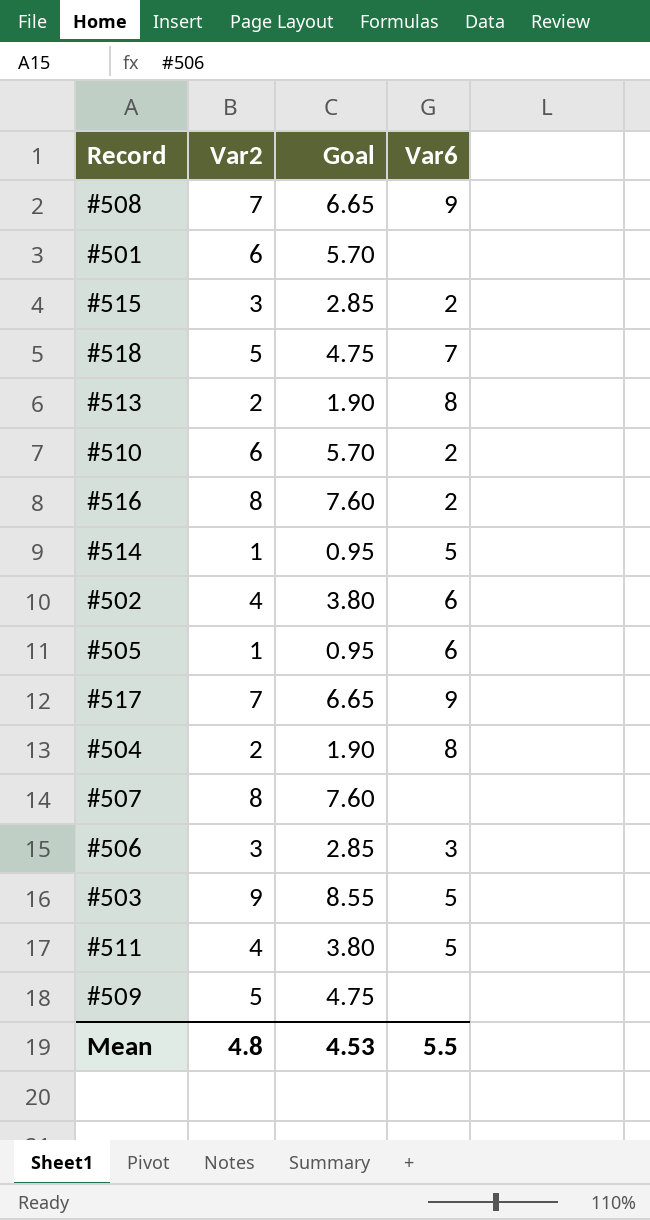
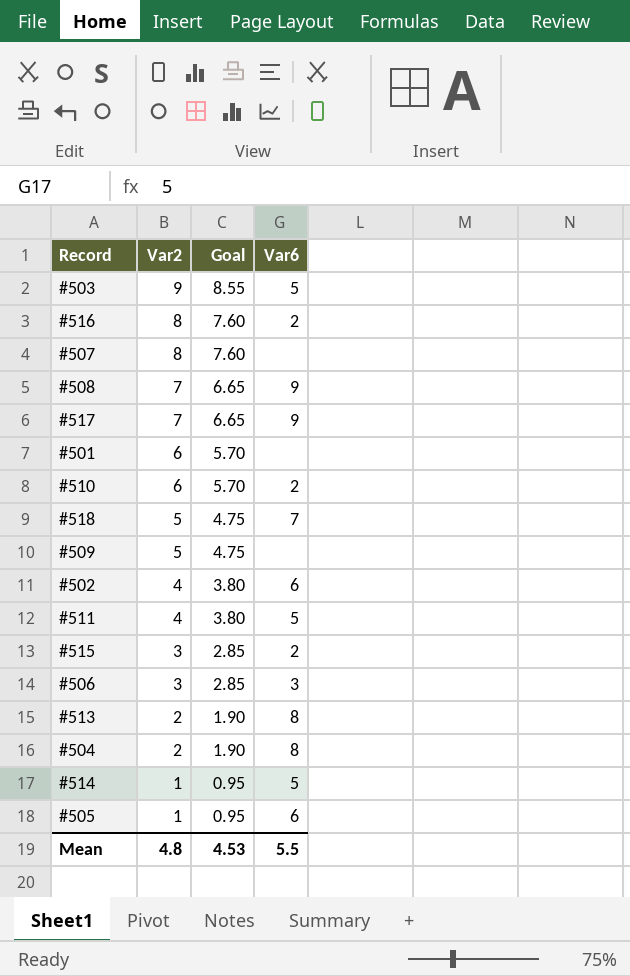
row order: none -> Var2 descending

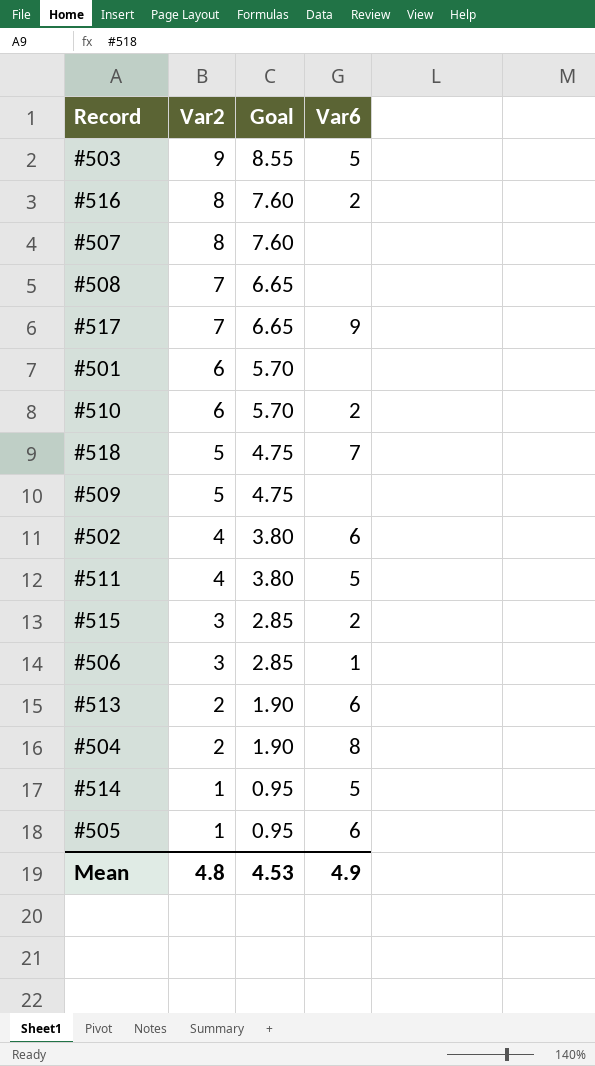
#508 | Var6: 9 -> none
#506 | Var6: 3 -> 1
#513 | Var6: 8 -> 6
Mean | Var6: 5.5 -> 4.9

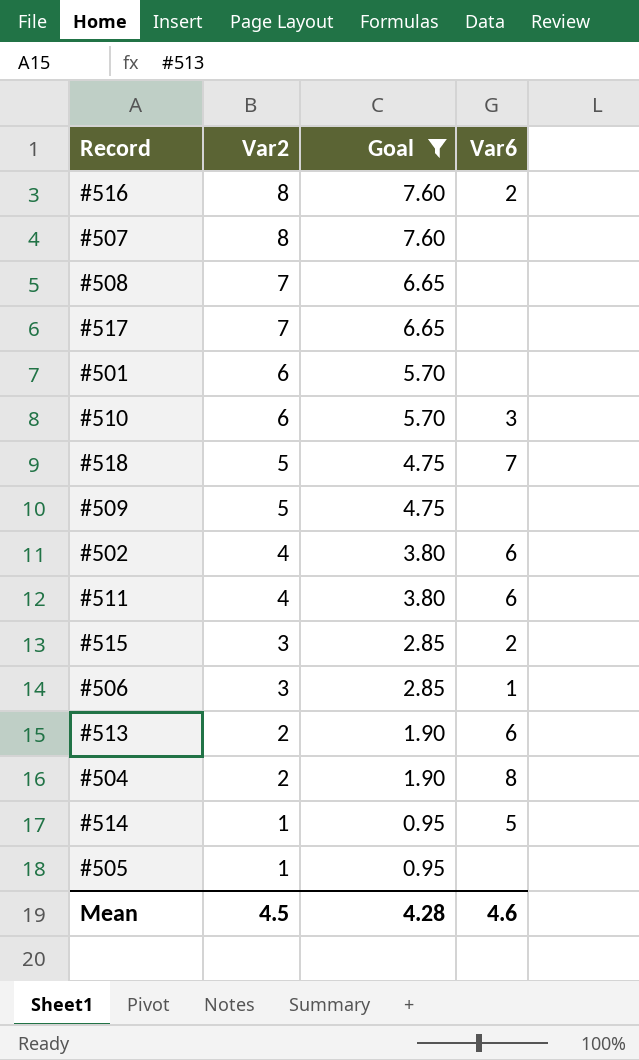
filter: none -> Goal != 8.55
#517 | Var6: 9 -> none
#510 | Var6: 2 -> 3
#511 | Var6: 5 -> 6
#505 | Var6: 6 -> none
Mean | Var2: 4.8 -> 4.5
Mean | Goal: 4.53 -> 4.28
Mean | Var6: 4.9 -> 4.6

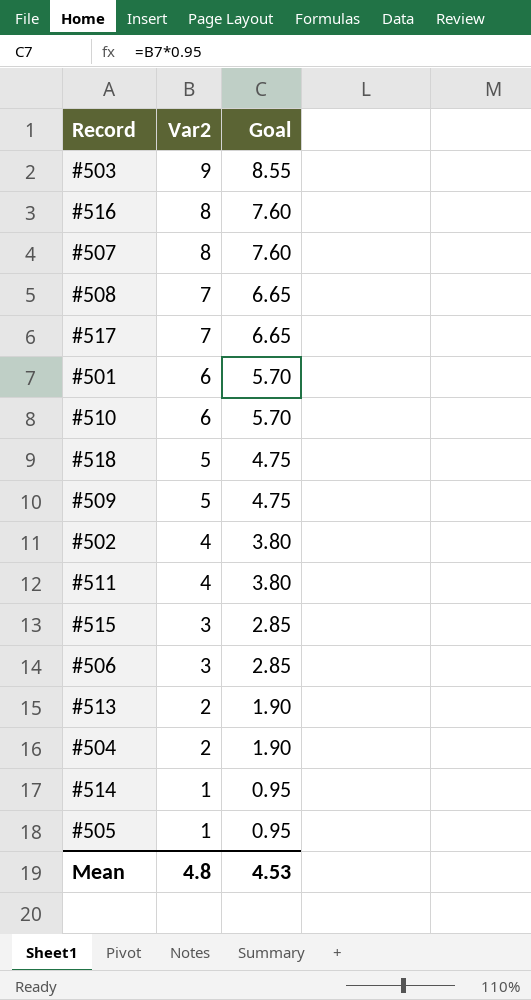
filter: Goal != 8.55 -> none
column Var6 | position: 4 -> none
Mean | Var2: 4.5 -> 4.8
Mean | Goal: 4.28 -> 4.53

